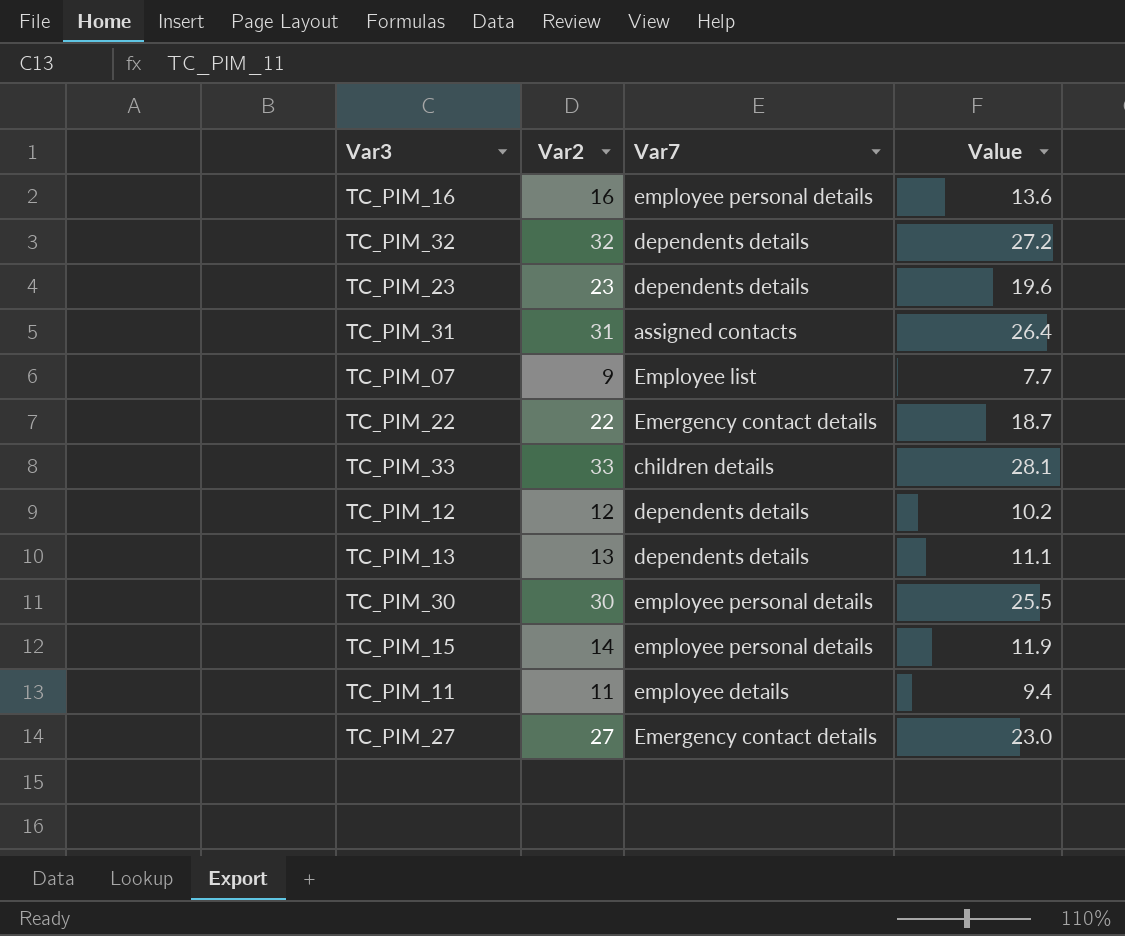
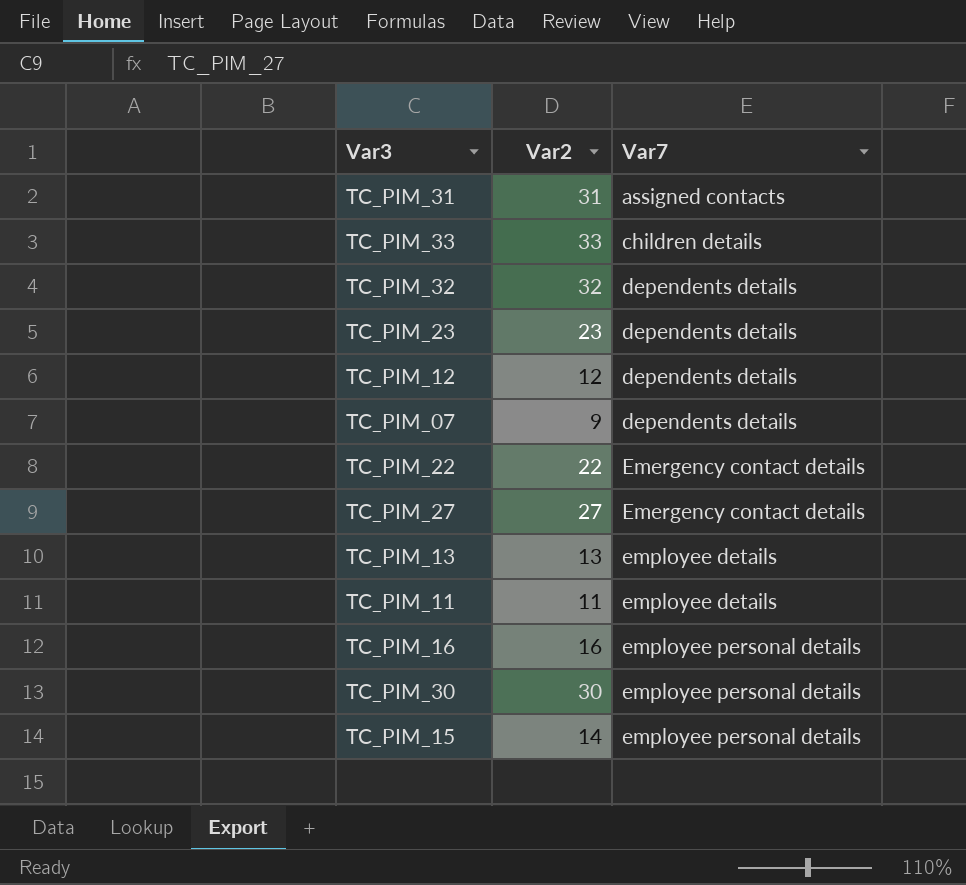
row order: none -> Var7 ascending
column Value | formula: [Var2] * 0.85 -> none
TC_PIM_07 | Var7: Employee list -> dependents details
TC_PIM_13 | Var7: dependents details -> employee details

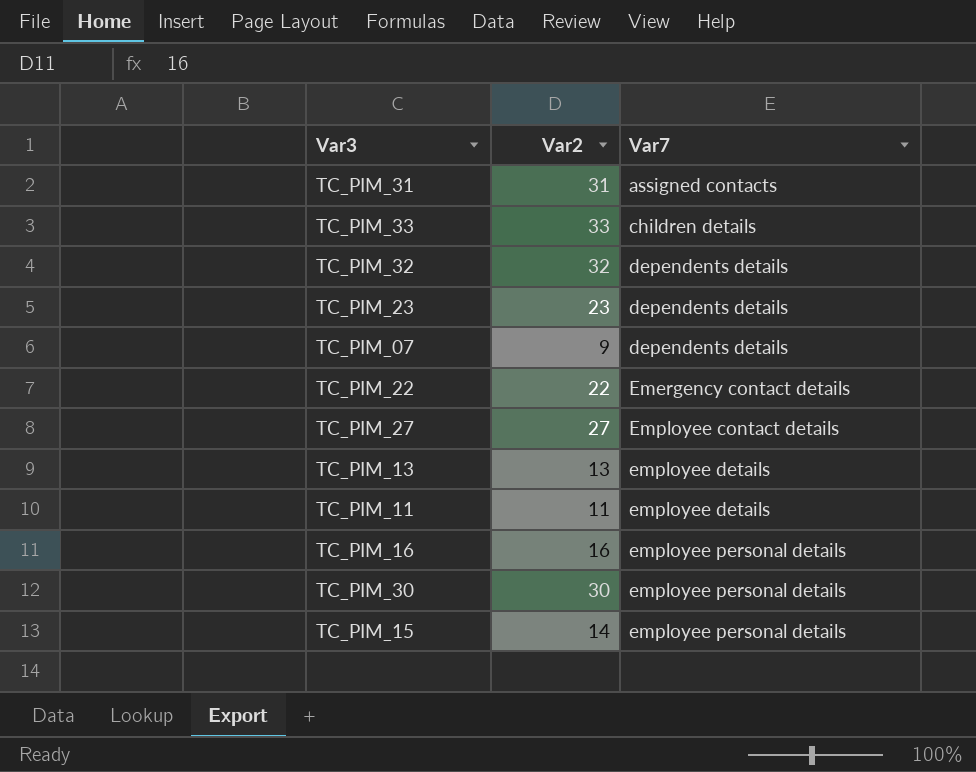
row TC_PIM_12: 12 | dependents details -> none
TC_PIM_27 | Var7: Emergency contact details -> Employee contact details

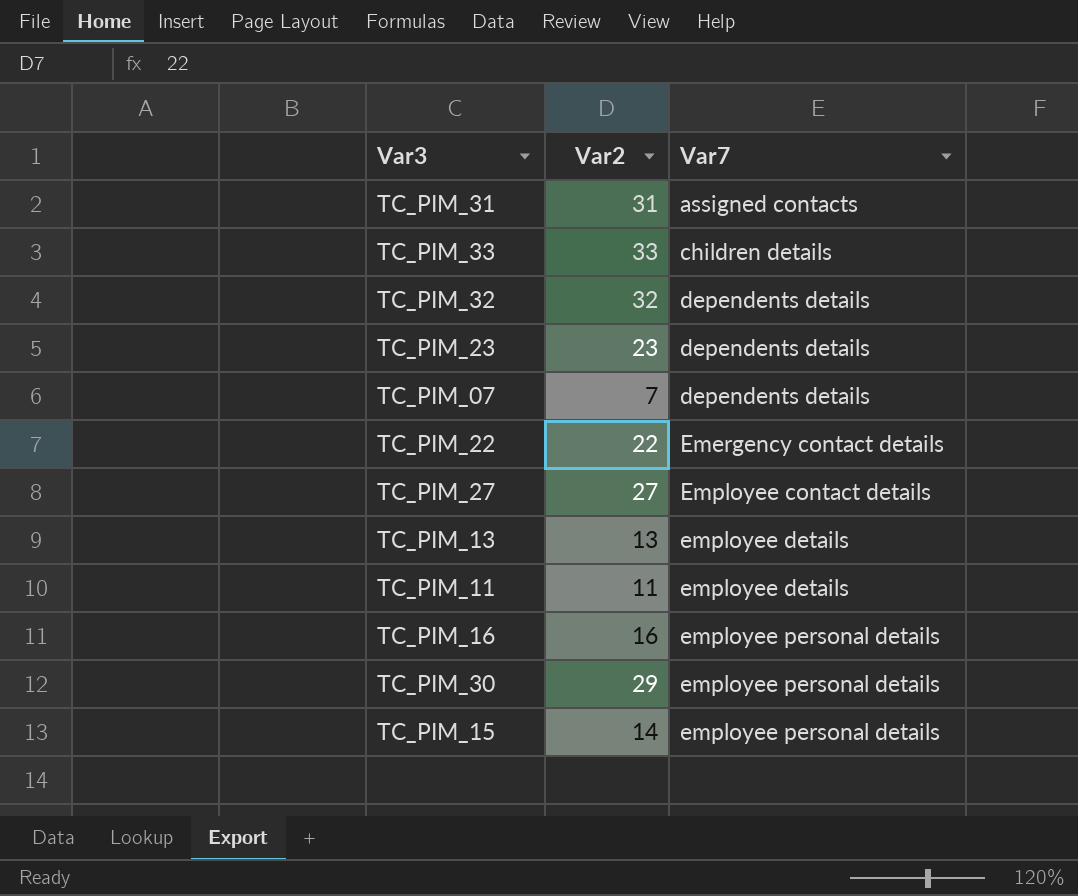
TC_PIM_07 | Var2: 9 -> 7
TC_PIM_30 | Var2: 30 -> 29

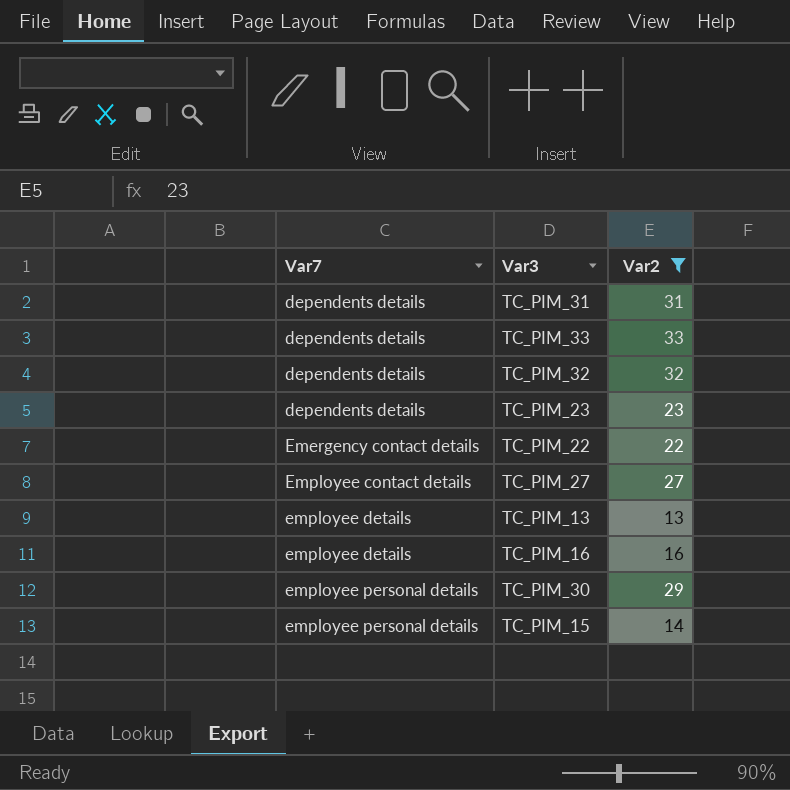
filter: none -> Var2 >= 13
column Var7 | position: 3 -> 1
TC_PIM_31 | Var7: assigned contacts -> dependents details
TC_PIM_33 | Var7: children details -> dependents details
TC_PIM_16 | Var7: employee personal details -> employee details

